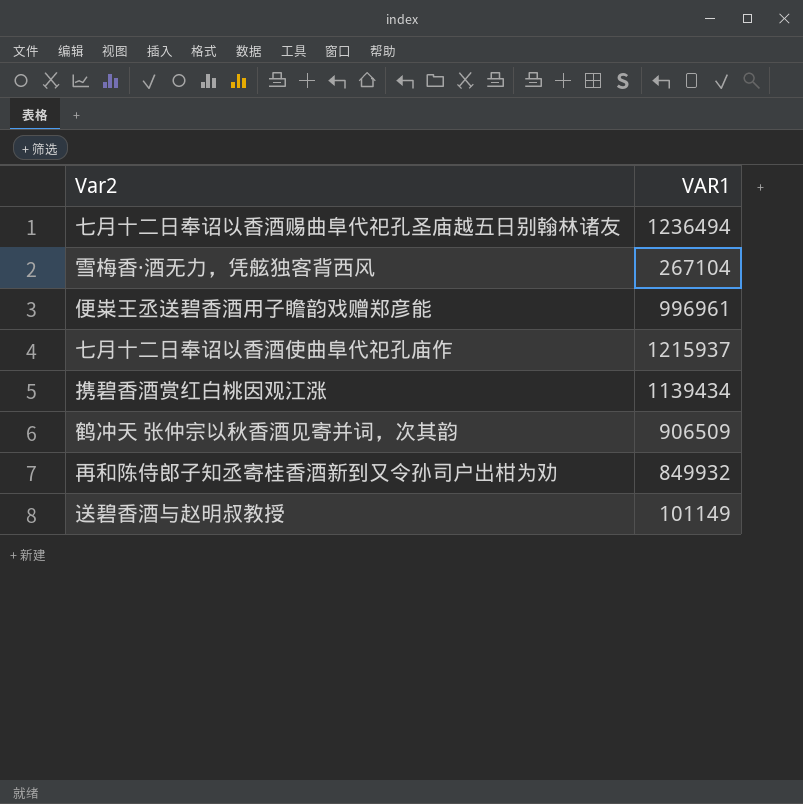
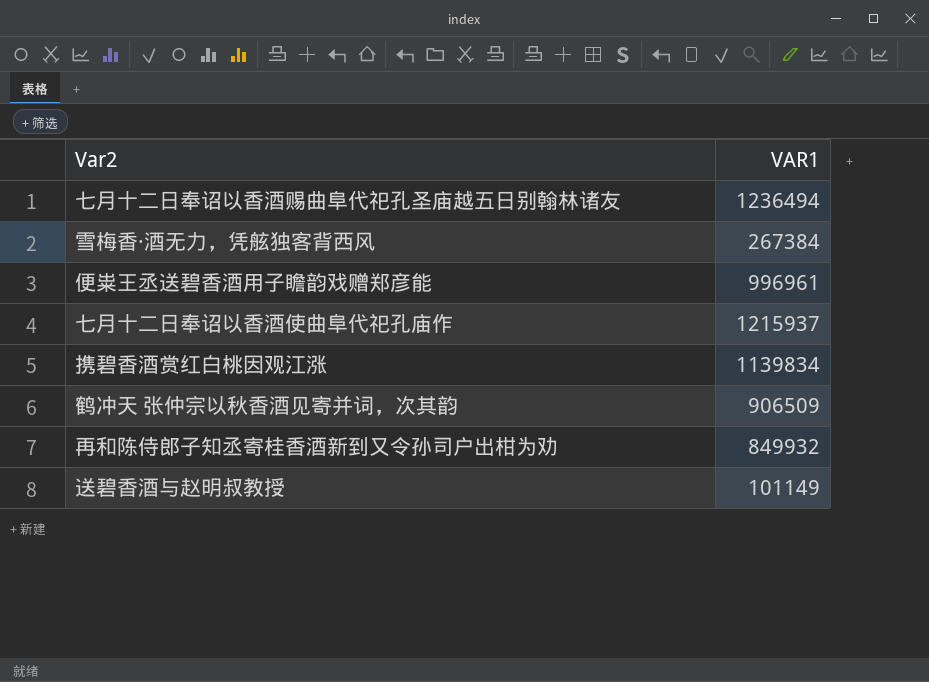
雪梅香·酒无力，凭舷独客背西风 | VAR1: 267104 -> 267384
携碧香酒赏红白桃因观江涨 | VAR1: 1139434 -> 1139834

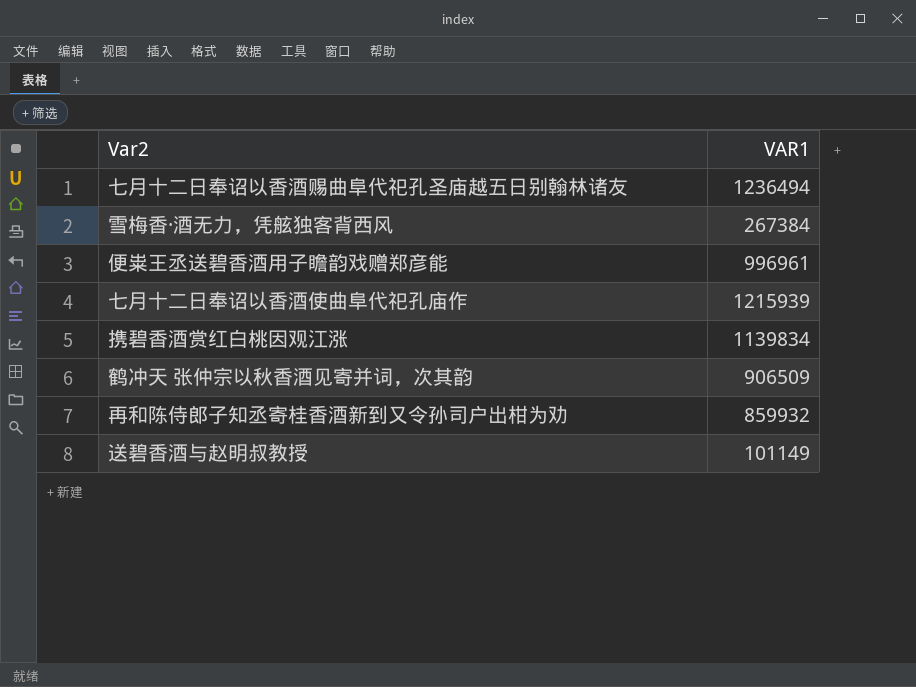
七月十二日奉诏以香酒使曲阜代祀孔庙作 | VAR1: 1215937 -> 1215939
再和陈侍郎子知丞寄桂香酒新到又令孙司户出柑为劝 | VAR1: 849932 -> 859932

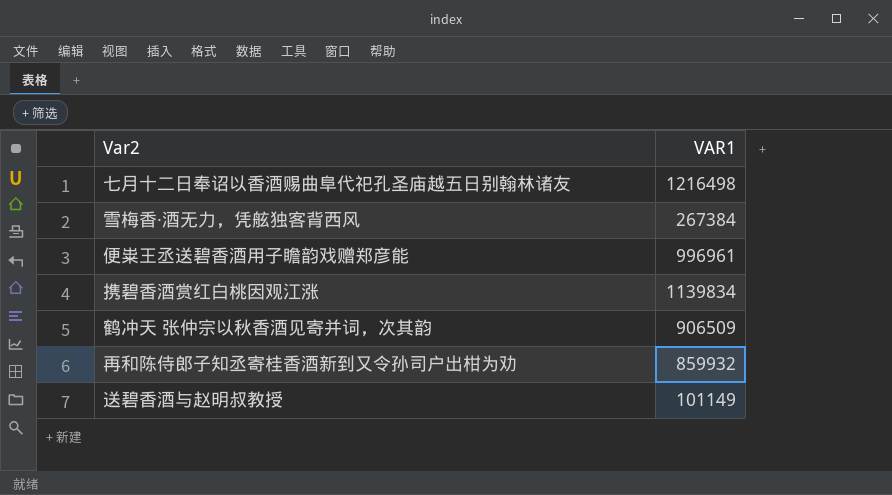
row 七月十二日奉诏以香酒使曲阜代祀孔庙作: 1215939 -> none
七月十二日奉诏以香酒赐曲阜代祀孔圣庙越五日别翰林诸友 | VAR1: 1236494 -> 1216498

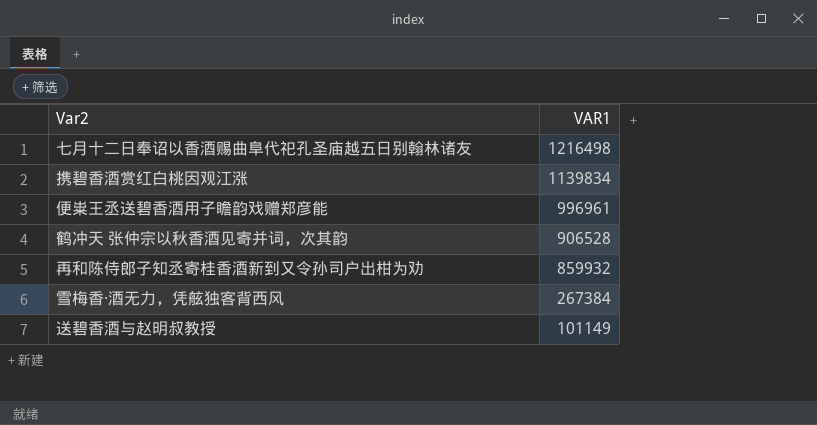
row order: none -> VAR1 descending
鹤冲天 张仲宗以秋香酒见寄并词，次其韵 | VAR1: 906509 -> 906528

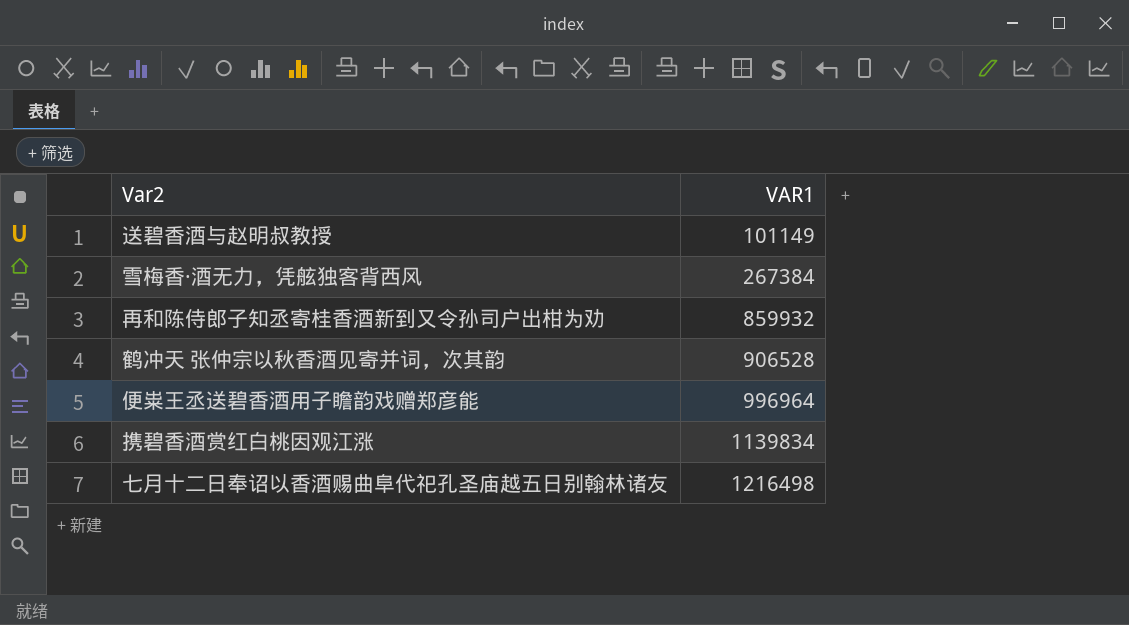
row order: VAR1 descending -> VAR1 ascending
便粜王丞送碧香酒用子瞻韵戏赠郑彦能 | VAR1: 996961 -> 996964

